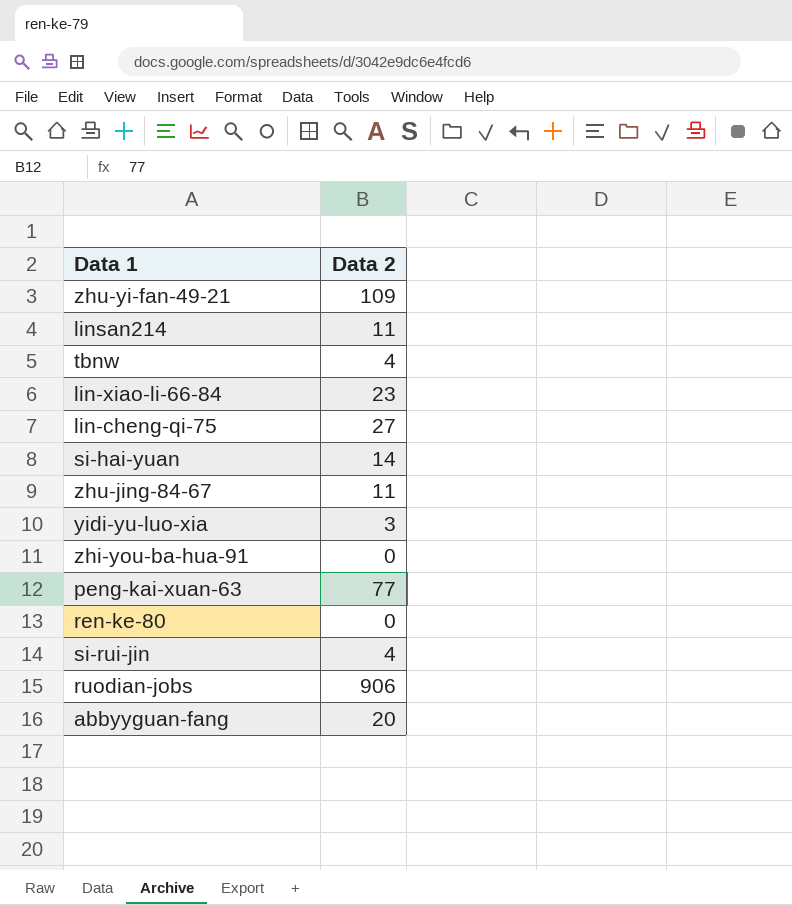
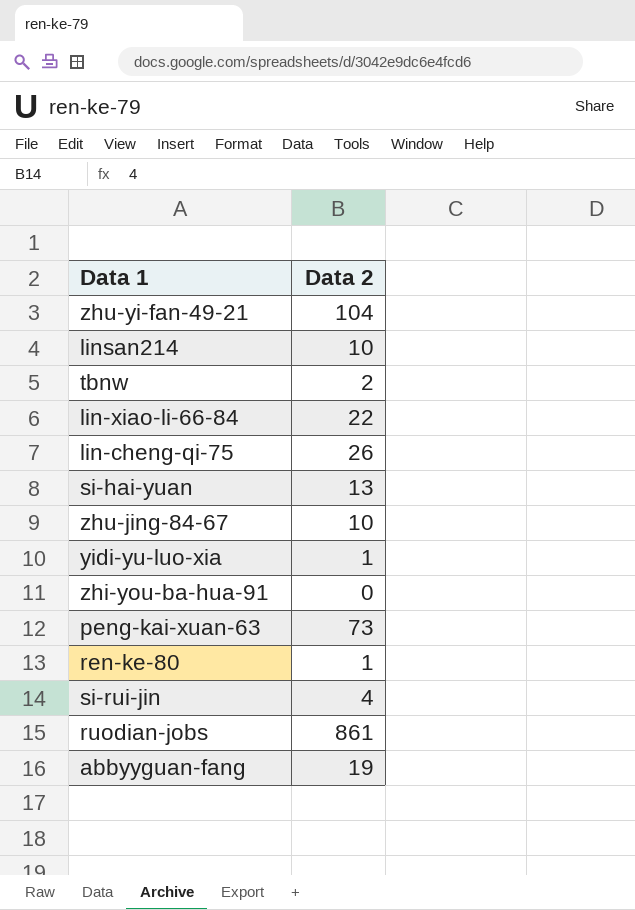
zhu-yi-fan-49-21 | Data 2: 109 -> 104
linsan214 | Data 2: 11 -> 10
tbnw | Data 2: 4 -> 2
lin-xiao-li-66-84 | Data 2: 23 -> 22
lin-cheng-qi-75 | Data 2: 27 -> 26
si-hai-yuan | Data 2: 14 -> 13
zhu-jing-84-67 | Data 2: 11 -> 10
yidi-yu-luo-xia | Data 2: 3 -> 1
peng-kai-xuan-63 | Data 2: 77 -> 73
ren-ke-80 | Data 2: 0 -> 1
ruodian-jobs | Data 2: 906 -> 861
abbyyguan-fang | Data 2: 20 -> 19

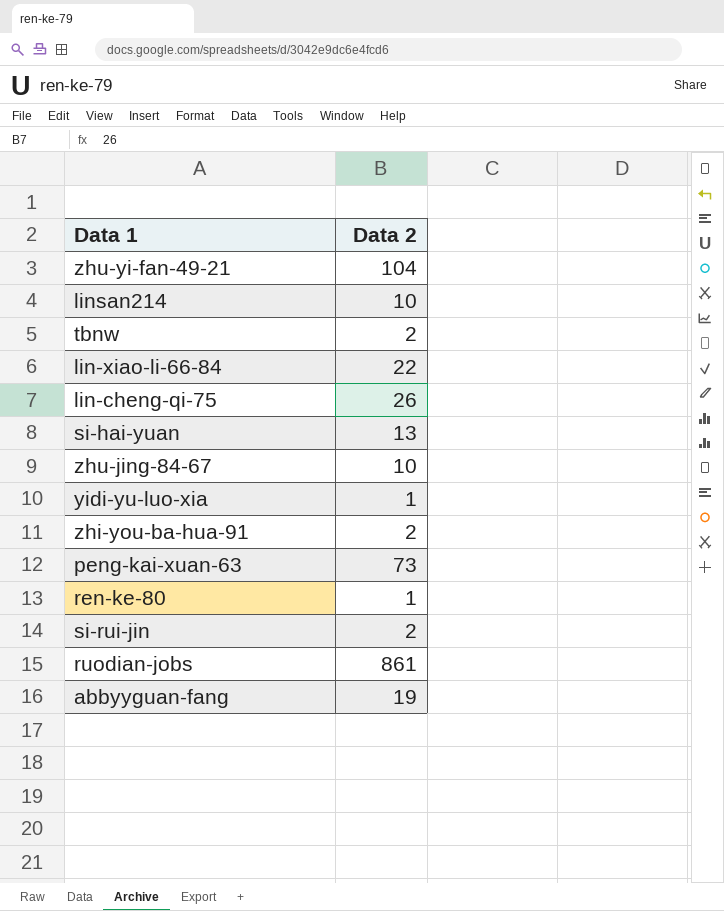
zhi-you-ba-hua-91 | Data 2: 0 -> 2
si-rui-jin | Data 2: 4 -> 2

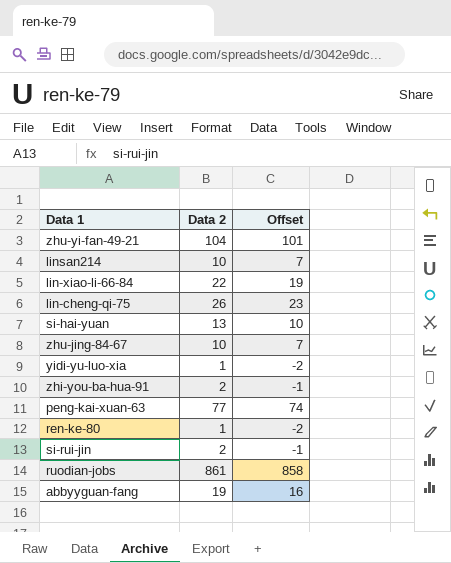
column Offset | formula: none -> [Data 2] - 3
row tbnw: 2 -> none
peng-kai-xuan-63 | Data 2: 73 -> 77

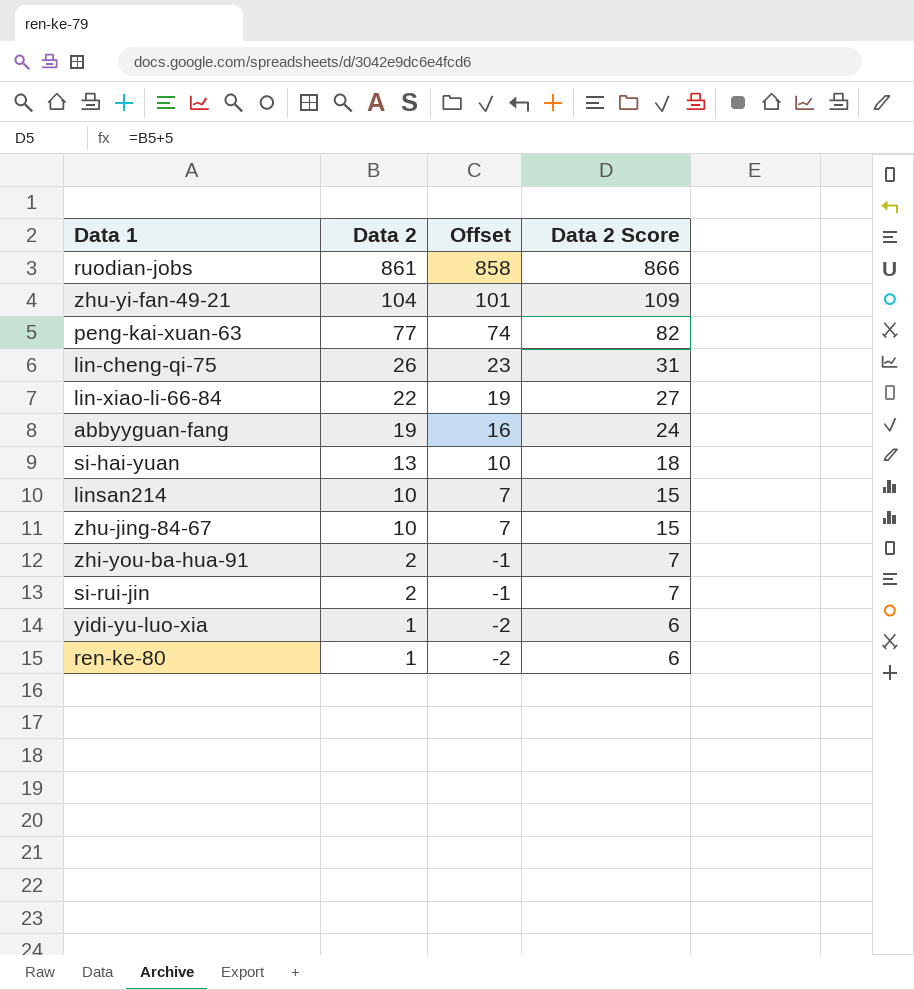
row order: none -> Data 2 descending
column Data 2 Score | formula: none -> [Data 2] + 5

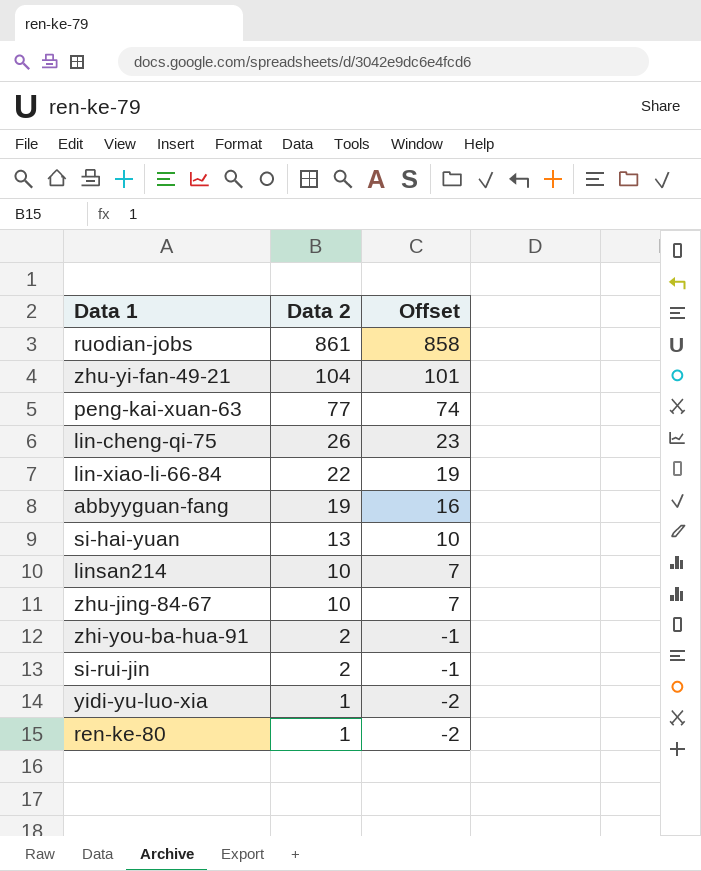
column Data 2 Score | formula: [Data 2] + 5 -> none

